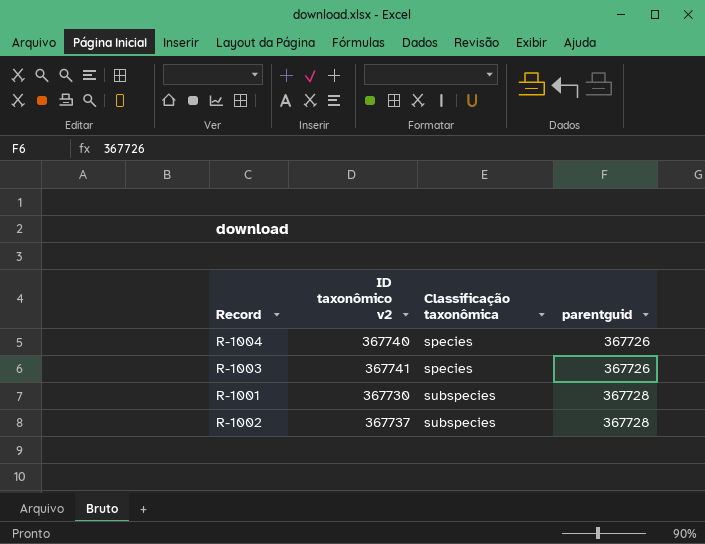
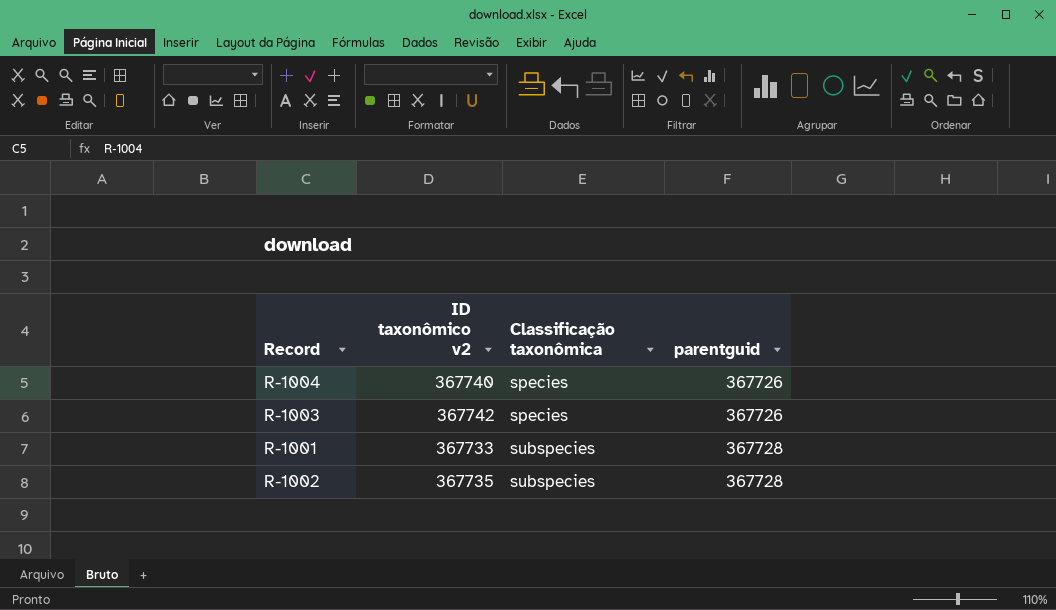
R-1003 | ID taxonômico v2: 367741 -> 367742
R-1001 | ID taxonômico v2: 367730 -> 367733
R-1002 | ID taxonômico v2: 367737 -> 367735

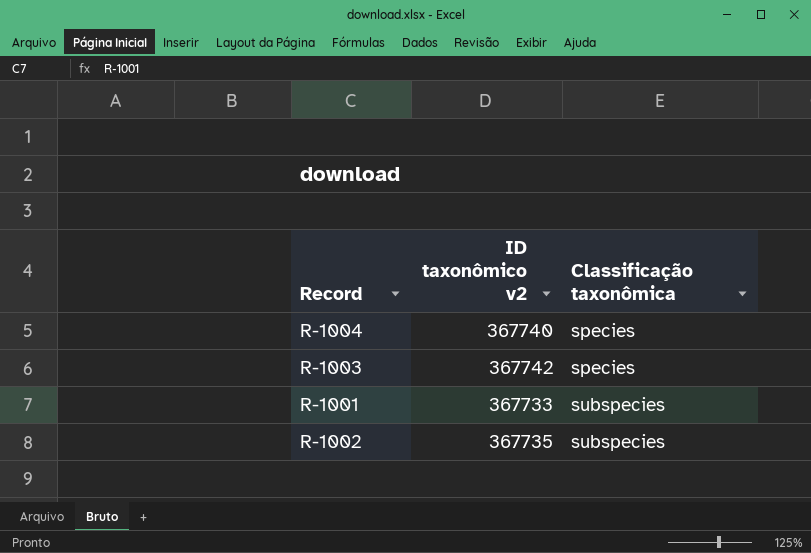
column parentguid | position: 4 -> none

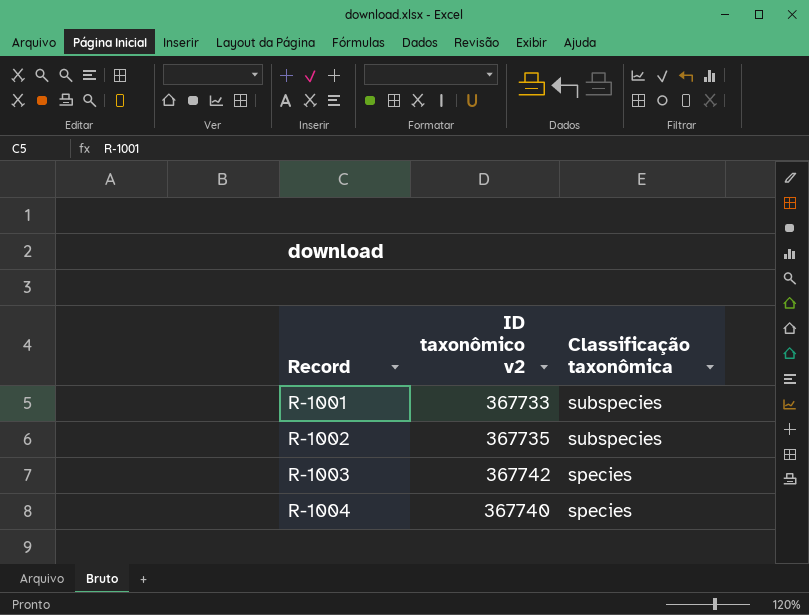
row order: Classificação taxonômica ascending -> Record ascending

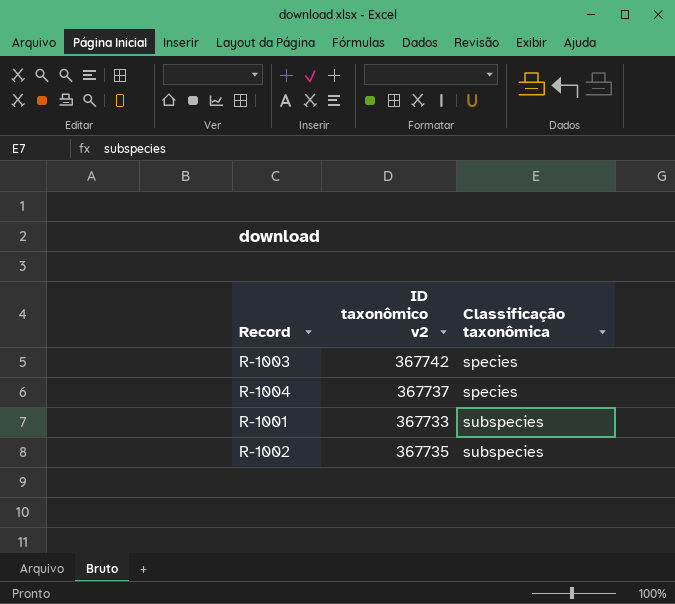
row order: Record ascending -> Classificação taxonômica ascending
R-1004 | ID taxonômico v2: 367740 -> 367737

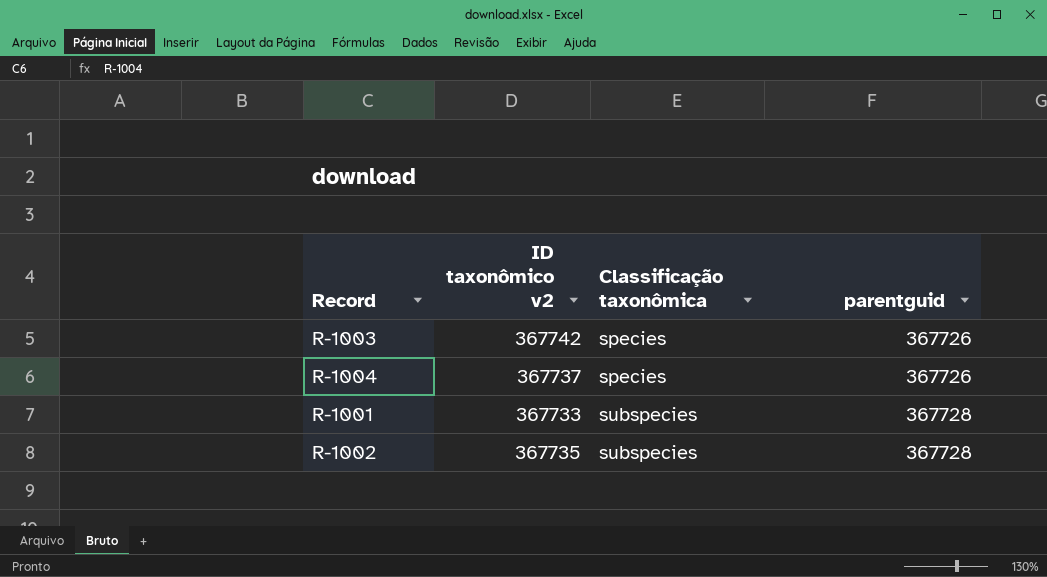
column parentguid | position: none -> 4

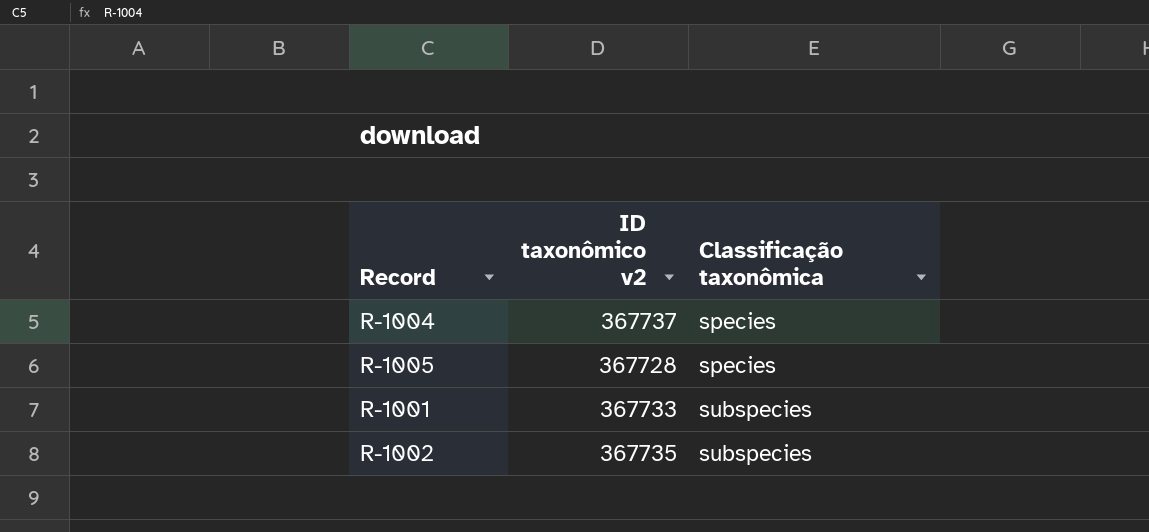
column parentguid | position: 4 -> none
row R-1003: 367742 | species | 367726 -> none
row R-1005: none -> 367728 | species

